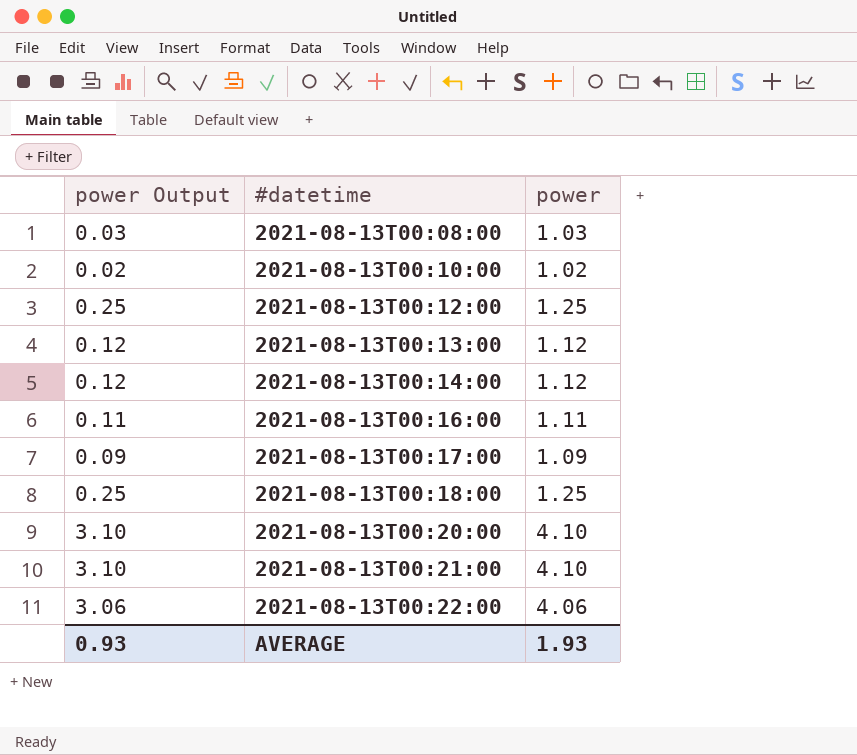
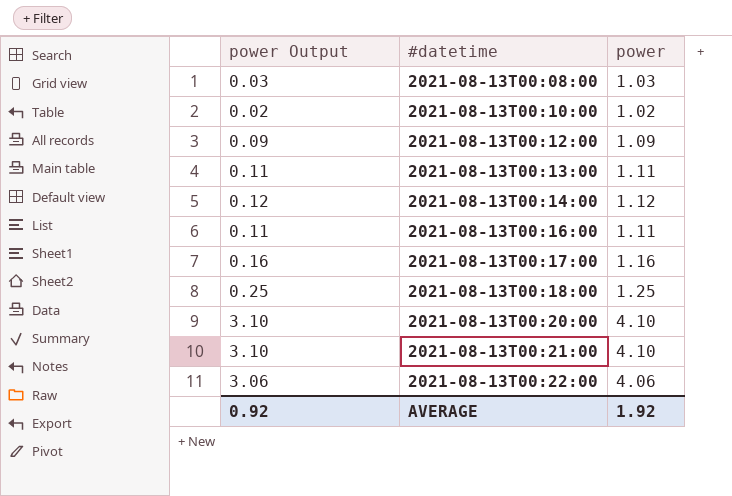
2021-08-13T00:12:00 | power Output: 0.25 -> 0.09
2021-08-13T00:12:00 | power: 1.25 -> 1.09
2021-08-13T00:13:00 | power Output: 0.12 -> 0.11
2021-08-13T00:13:00 | power: 1.12 -> 1.11
2021-08-13T00:17:00 | power Output: 0.09 -> 0.16
2021-08-13T00:17:00 | power: 1.09 -> 1.16
AVERAGE | power Output: 0.93 -> 0.92
AVERAGE | power: 1.93 -> 1.92

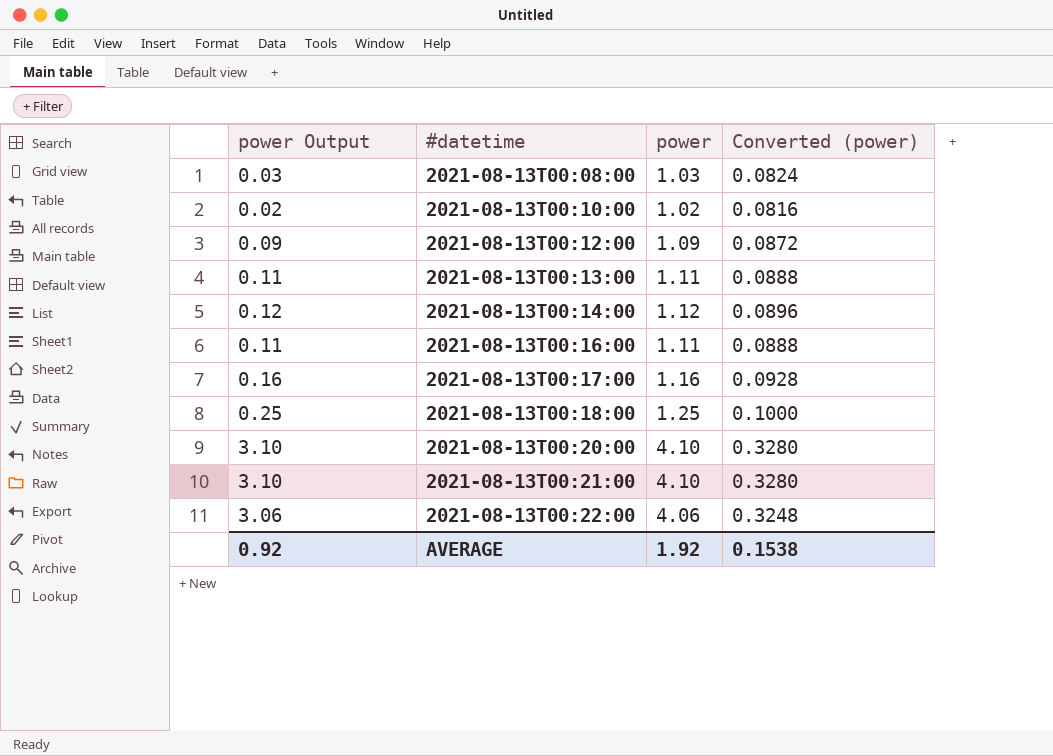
column Converted (power) | formula: none -> [power] * 0.08

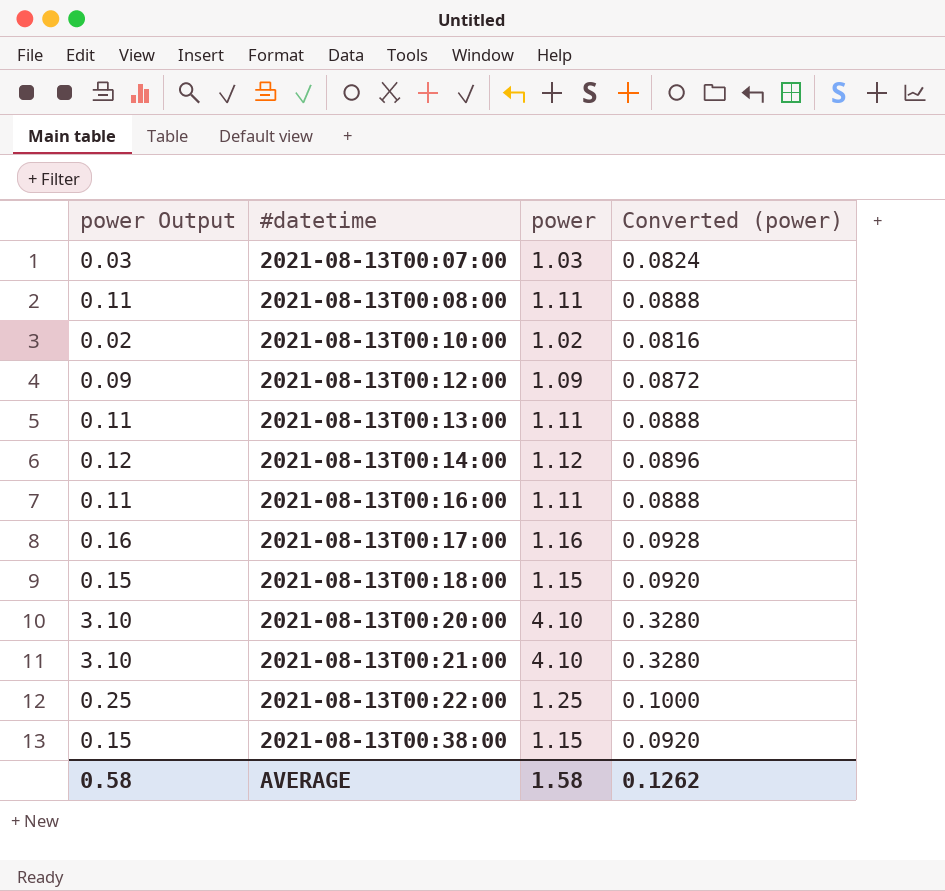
row 2021-08-13T00:07:00: none -> 0.03 | 1.03 | 0.0824
2021-08-13T00:08:00 | power Output: 0.03 -> 0.11
2021-08-13T00:08:00 | power: 1.03 -> 1.11
2021-08-13T00:08:00 | Converted (power): 0.0824 -> 0.0888
2021-08-13T00:18:00 | power Output: 0.25 -> 0.15
2021-08-13T00:18:00 | power: 1.25 -> 1.15
2021-08-13T00:18:00 | Converted (power): 0.1000 -> 0.0920
2021-08-13T00:22:00 | power Output: 3.06 -> 0.25
2021-08-13T00:22:00 | power: 4.06 -> 1.25
2021-08-13T00:22:00 | Converted (power): 0.3248 -> 0.1000
row 2021-08-13T00:38:00: none -> 0.15 | 1.15 | 0.0920
AVERAGE | power Output: 0.92 -> 0.58
AVERAGE | power: 1.92 -> 1.58
AVERAGE | Converted (power): 0.1538 -> 0.1262

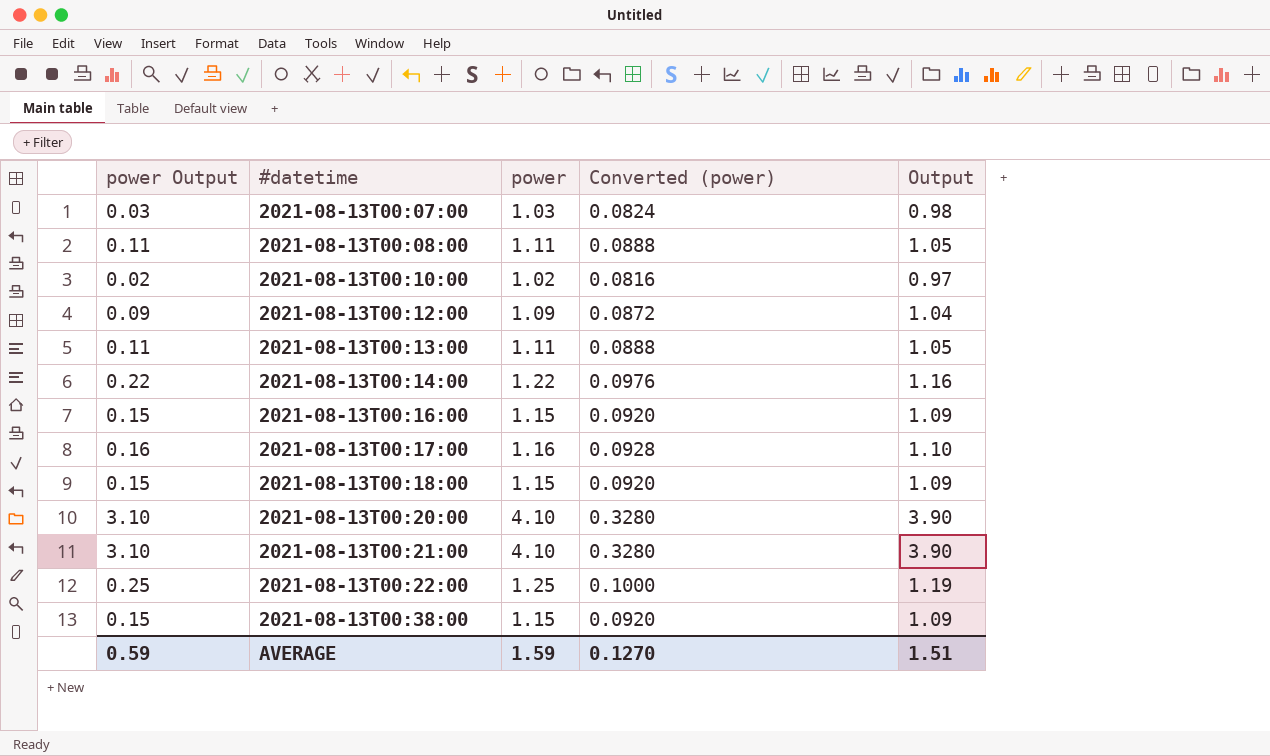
column Output | formula: none -> [power] * 0.95
2021-08-13T00:14:00 | power Output: 0.12 -> 0.22
2021-08-13T00:14:00 | power: 1.12 -> 1.22
2021-08-13T00:14:00 | Converted (power): 0.0896 -> 0.0976
2021-08-13T00:16:00 | power Output: 0.11 -> 0.15
2021-08-13T00:16:00 | power: 1.11 -> 1.15
2021-08-13T00:16:00 | Converted (power): 0.0888 -> 0.0920
AVERAGE | power Output: 0.58 -> 0.59
AVERAGE | power: 1.58 -> 1.59
AVERAGE | Converted (power): 0.1262 -> 0.1270

